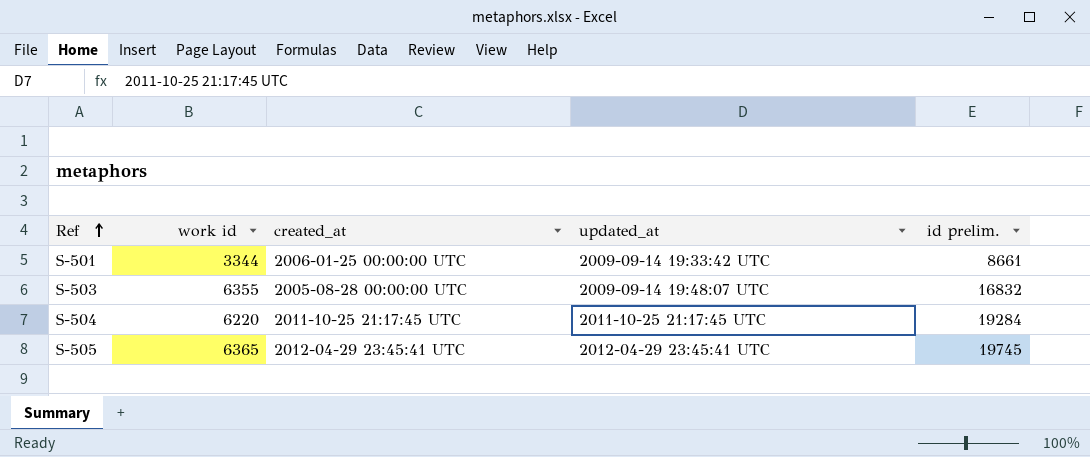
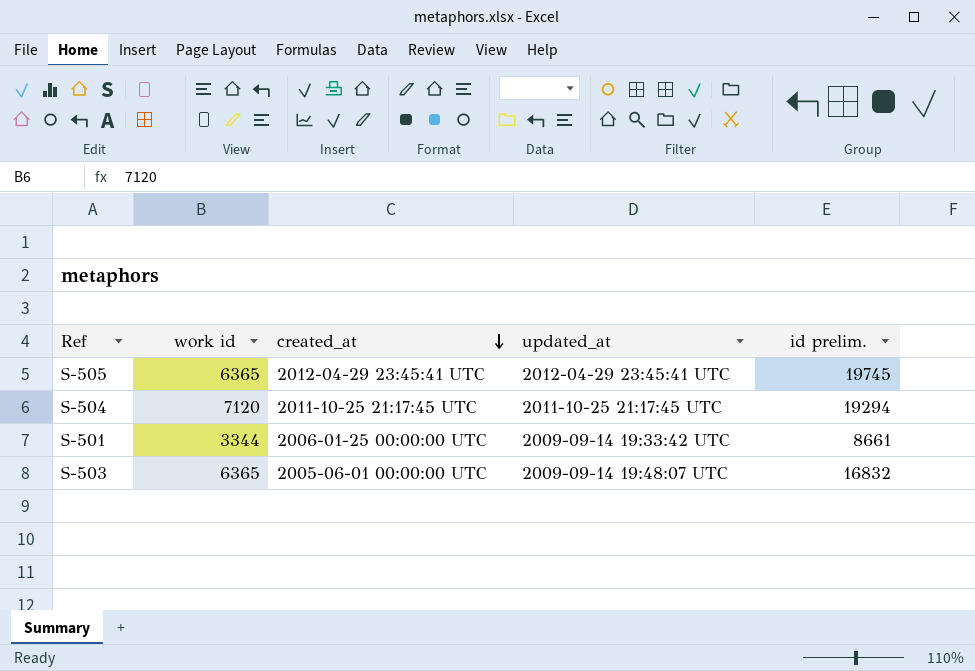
row order: Ref ascending -> created_at descending
S-504 | work id: 6220 -> 7120
S-504 | id prelim.: 19284 -> 19294
S-503 | work id: 6355 -> 6365
S-503 | created_at: 2005-08-28 00:00:00 UTC -> 2005-06-01 00:00:00 UTC

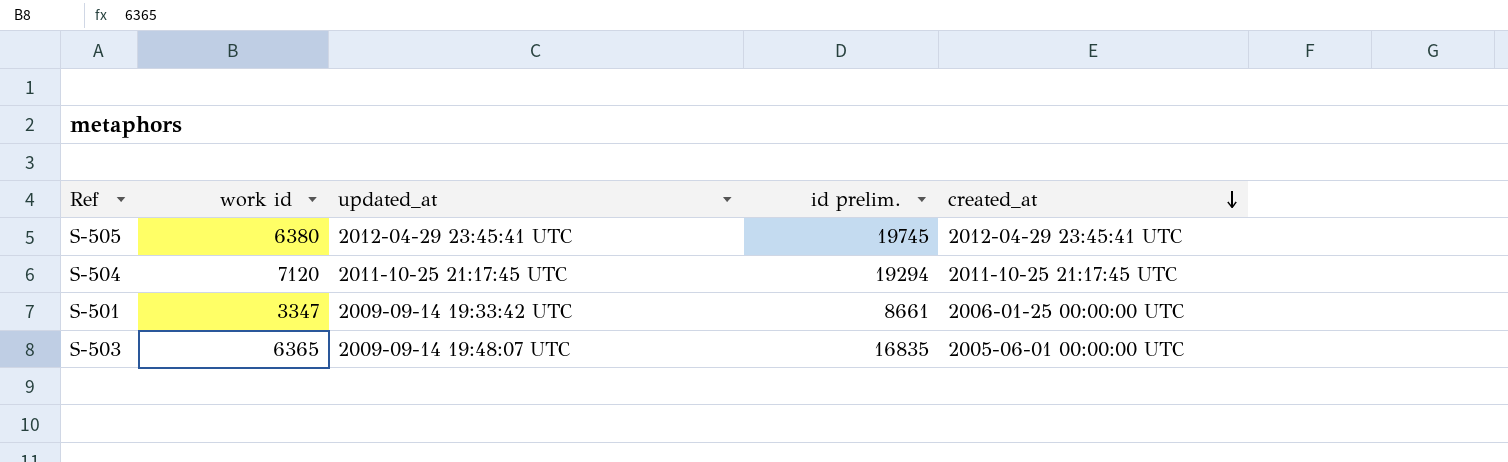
column created_at | position: 3 -> 5
S-505 | work id: 6365 -> 6380
S-501 | work id: 3344 -> 3347
S-503 | id prelim.: 16832 -> 16835

